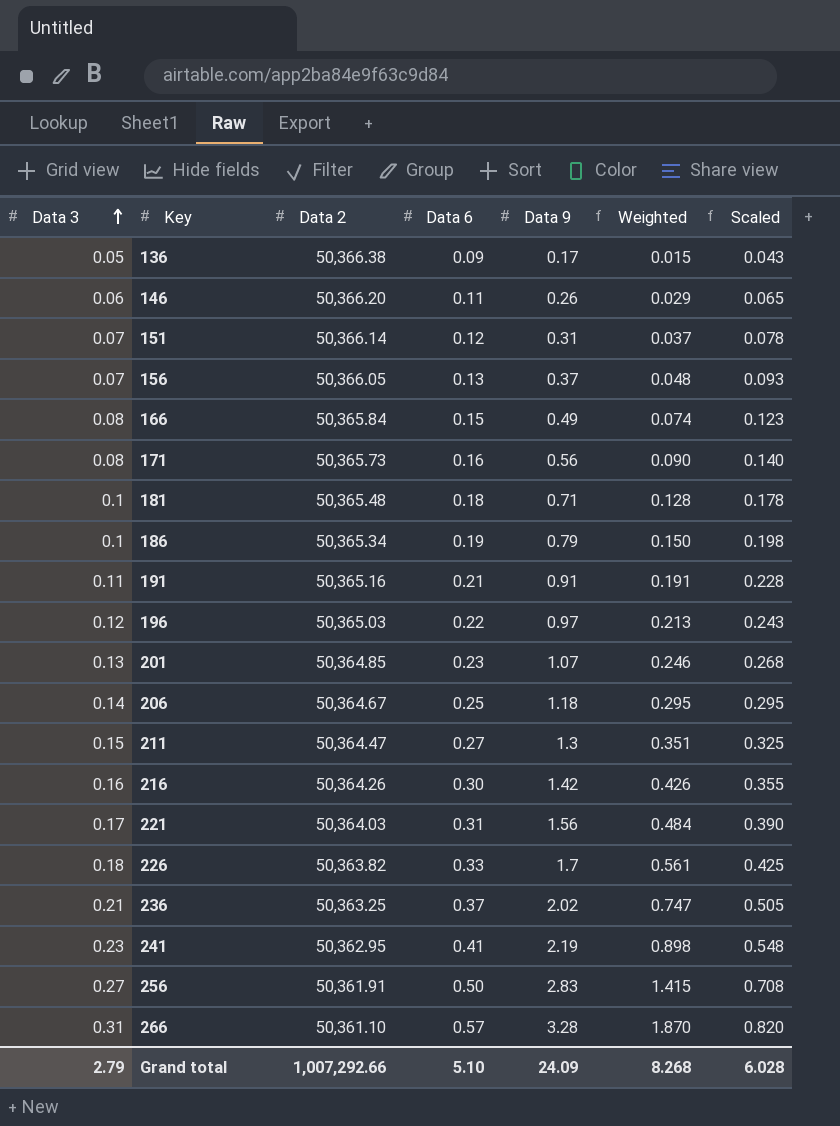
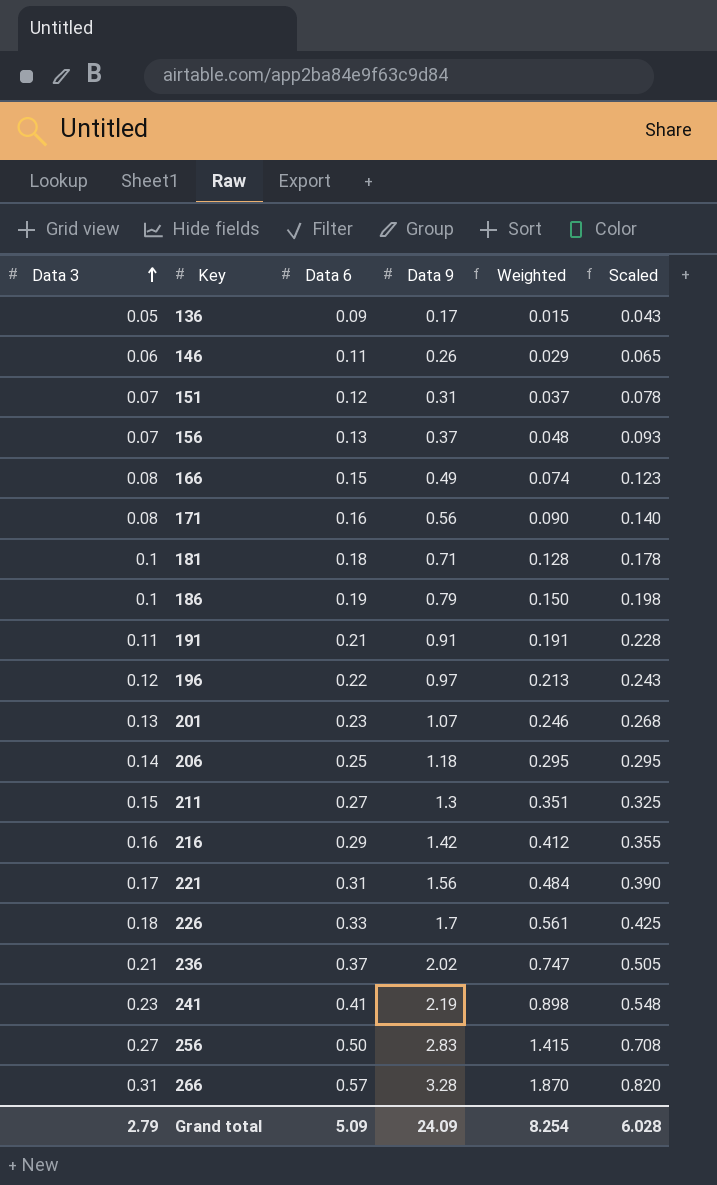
column Data 2 | position: 3 -> none
216 | Data 6: 0.30 -> 0.29
216 | Weighted: 0.426 -> 0.412
Grand total | Data 6: 5.10 -> 5.09
Grand total | Weighted: 8.268 -> 8.254

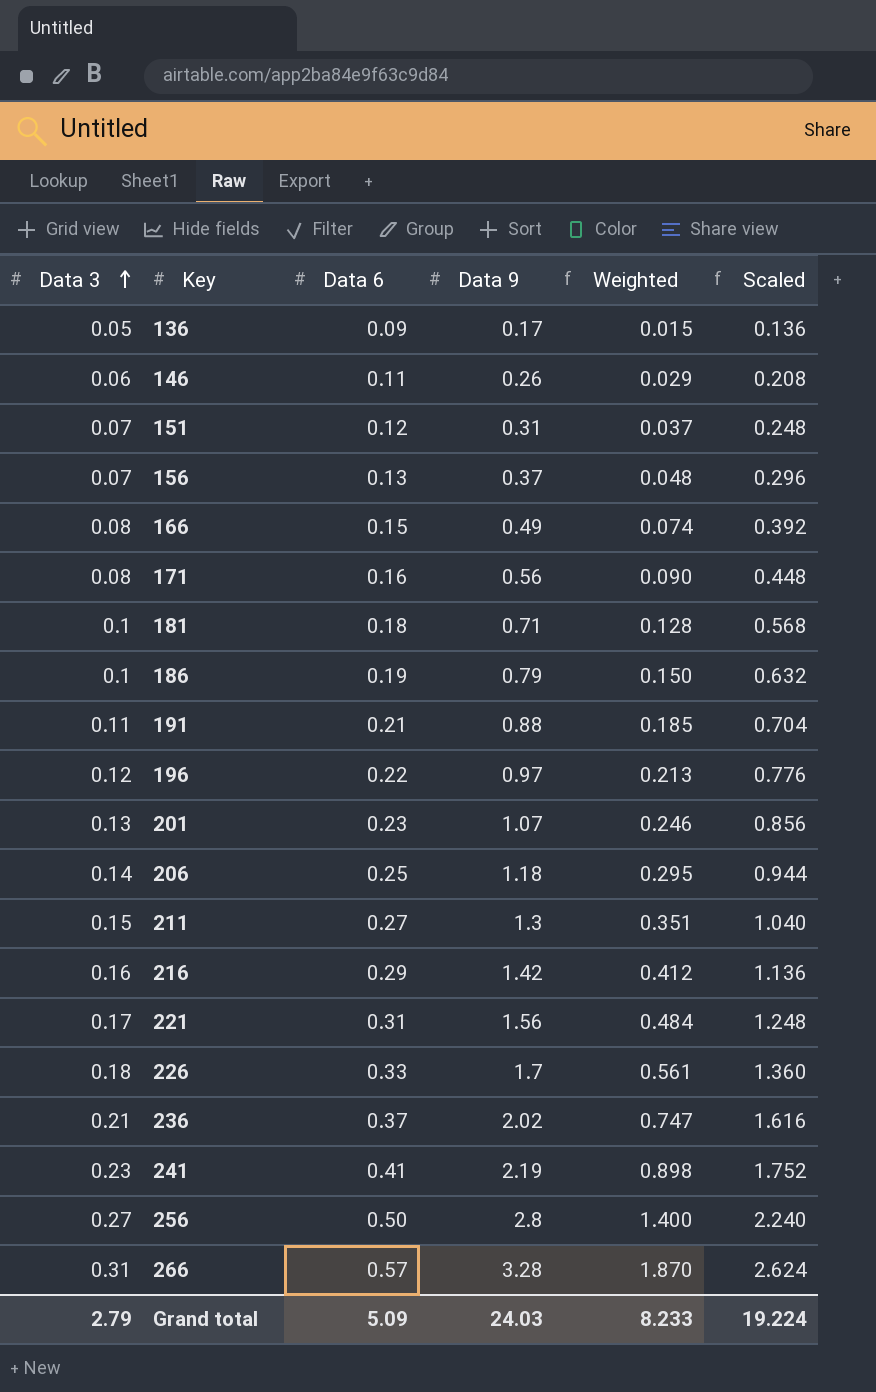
column Scaled | formula: [Data 9] * 0.25 -> [Data 9] * 0.8
191 | Data 9: 0.91 -> 0.88
191 | Weighted: 0.191 -> 0.185
256 | Data 9: 2.83 -> 2.8
256 | Weighted: 1.415 -> 1.400
Grand total | Data 9: 24.09 -> 24.03
Grand total | Weighted: 8.254 -> 8.233
Grand total | Scaled: 6.028 -> 19.224

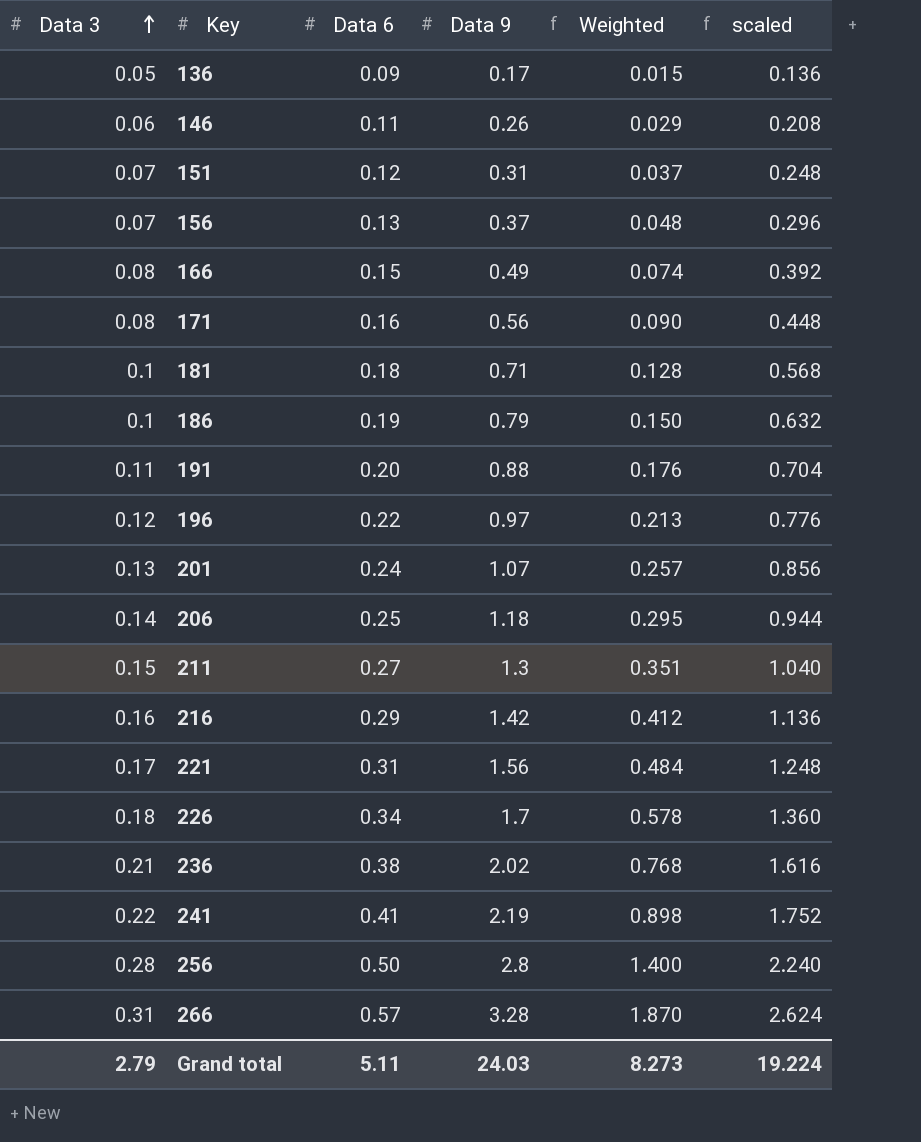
column name: Scaled -> scaled
191 | Data 6: 0.21 -> 0.20
191 | Weighted: 0.185 -> 0.176
201 | Data 6: 0.23 -> 0.24
201 | Weighted: 0.246 -> 0.257
226 | Data 6: 0.33 -> 0.34
226 | Weighted: 0.561 -> 0.578
236 | Data 6: 0.37 -> 0.38
236 | Weighted: 0.747 -> 0.768
241 | Data 3: 0.23 -> 0.22
256 | Data 3: 0.27 -> 0.28
Grand total | Data 6: 5.09 -> 5.11
Grand total | Weighted: 8.233 -> 8.273

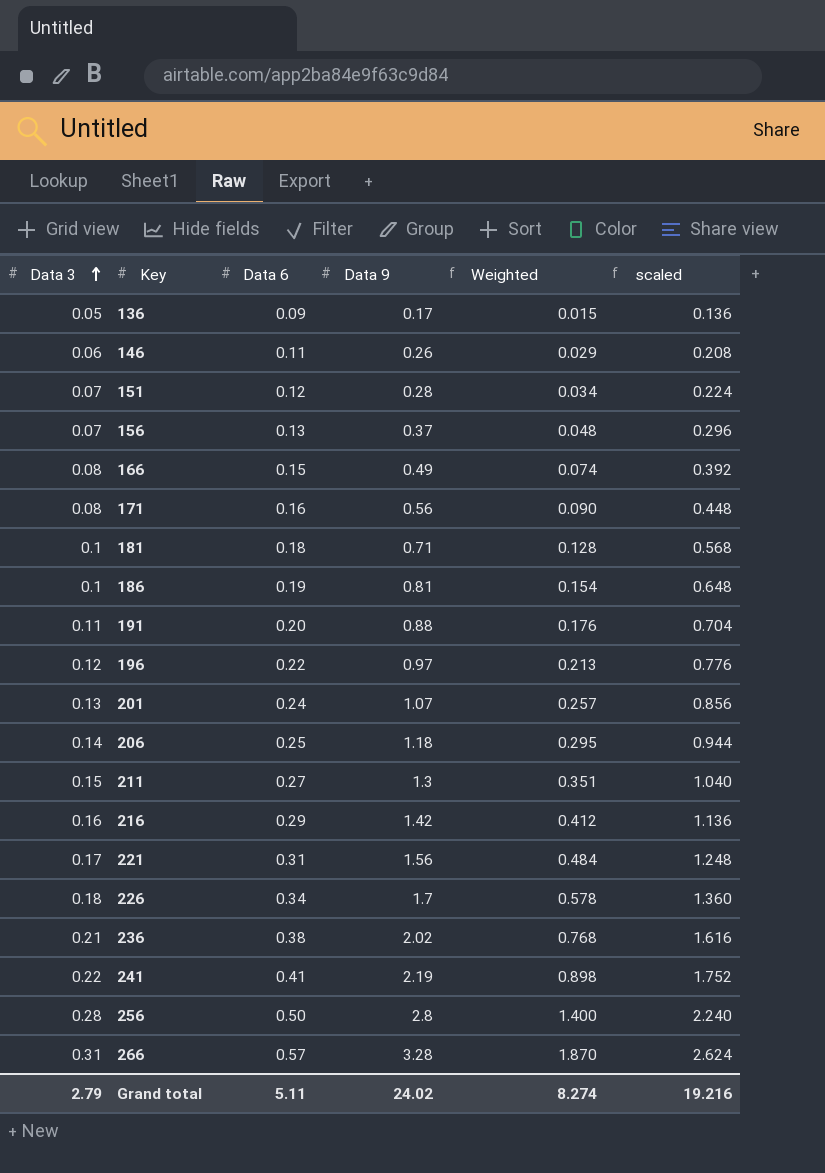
151 | Data 9: 0.31 -> 0.28
151 | Weighted: 0.037 -> 0.034
151 | scaled: 0.248 -> 0.224
186 | Data 9: 0.79 -> 0.81
186 | Weighted: 0.150 -> 0.154
186 | scaled: 0.632 -> 0.648
Grand total | Data 9: 24.03 -> 24.02
Grand total | Weighted: 8.273 -> 8.274
Grand total | scaled: 19.224 -> 19.216

